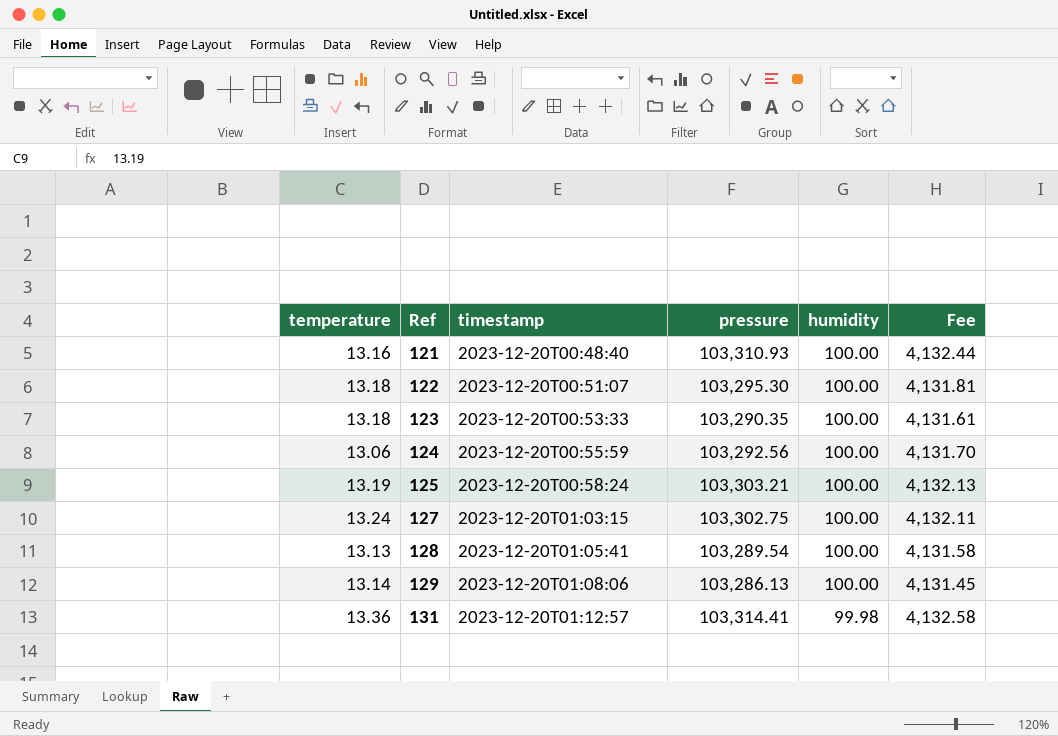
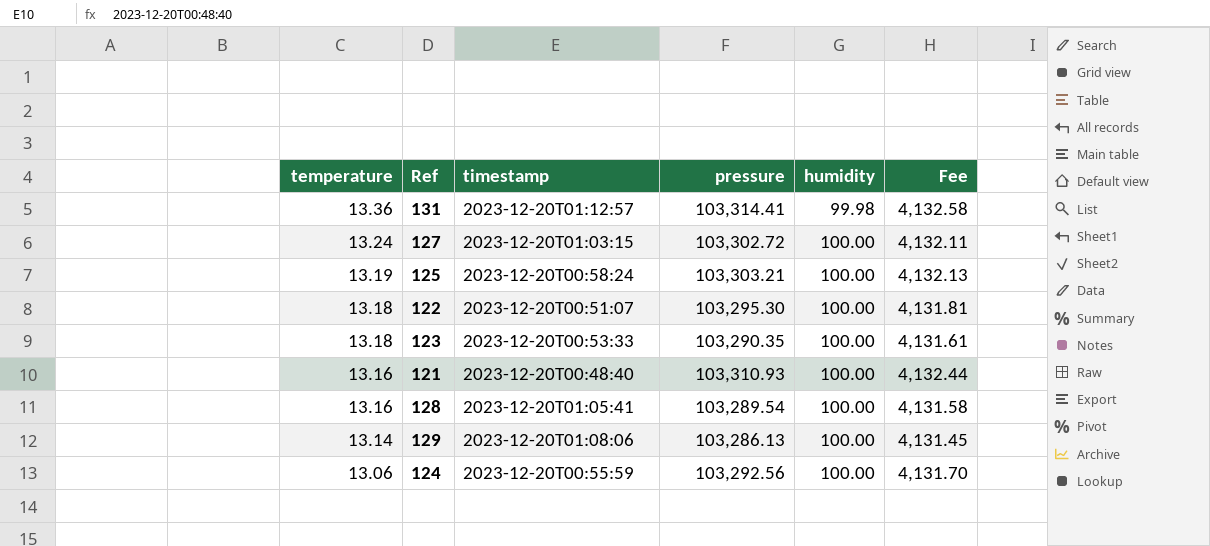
row order: Ref ascending -> temperature descending
127 | pressure: 103,302.75 -> 103,302.72
128 | temperature: 13.13 -> 13.16

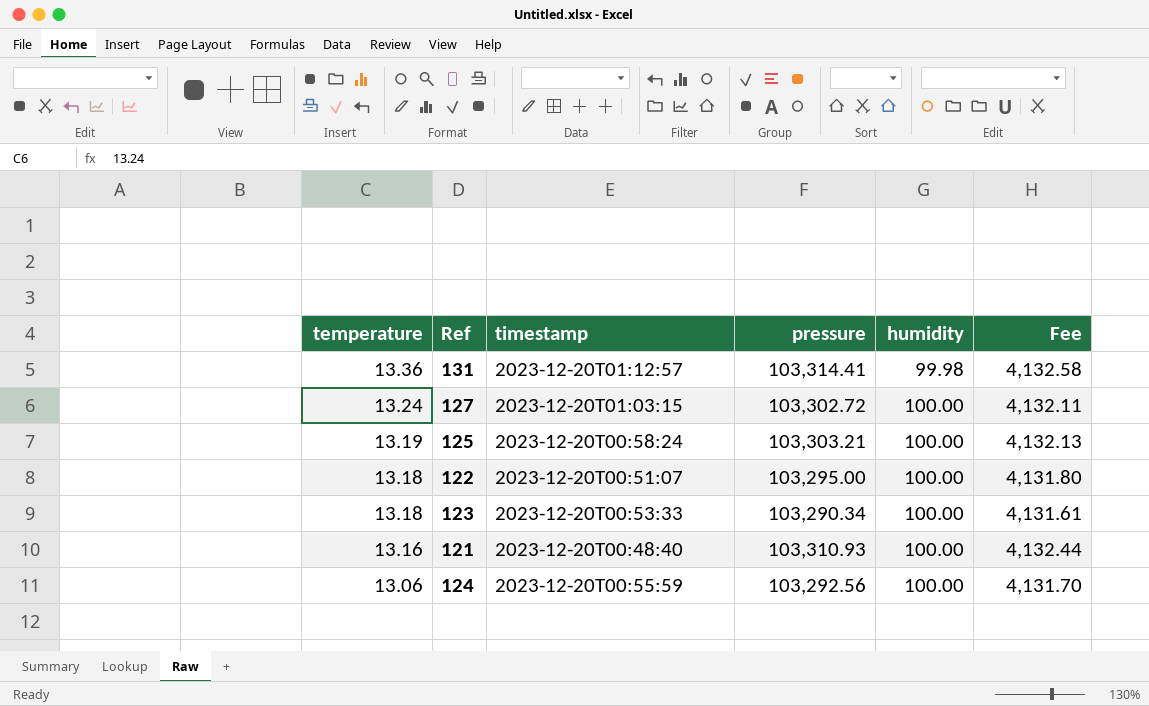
row 128: 13.16 | 2023-12-20T01:05:41 | 103,289.54 | 100.00 | 4,131.58 -> none
row 129: 13.14 | 2023-12-20T01:08:06 | 103,286.13 | 100.00 | 4,131.45 -> none
122 | pressure: 103,295.30 -> 103,295.00
122 | Fee: 4,131.81 -> 4,131.80
123 | pressure: 103,290.35 -> 103,290.34

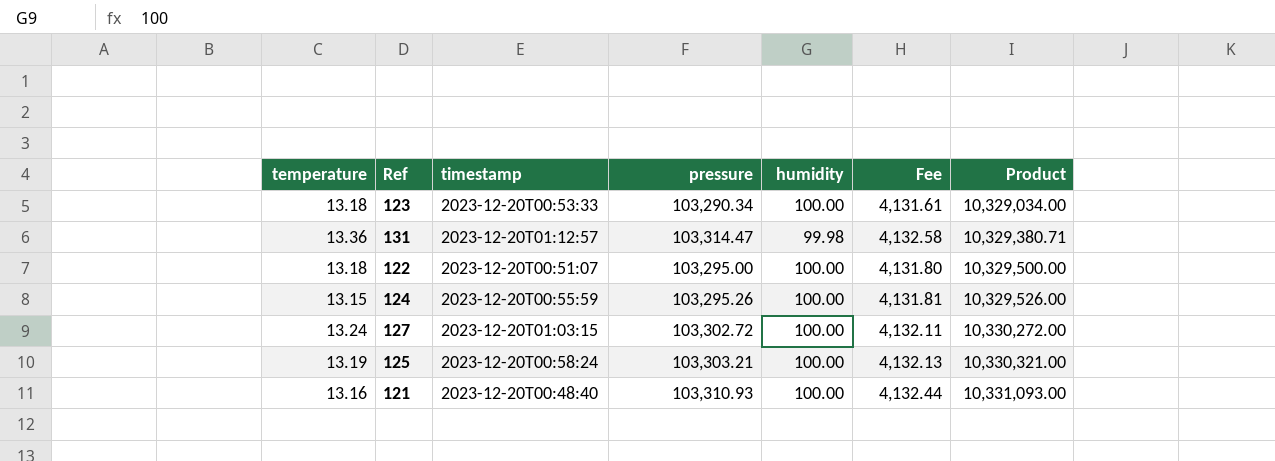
row order: temperature descending -> Product ascending
column Product | formula: none -> [pressure] * [humidity]
131 | pressure: 103,314.41 -> 103,314.47
124 | temperature: 13.06 -> 13.15
124 | pressure: 103,292.56 -> 103,295.26
124 | Fee: 4,131.70 -> 4,131.81

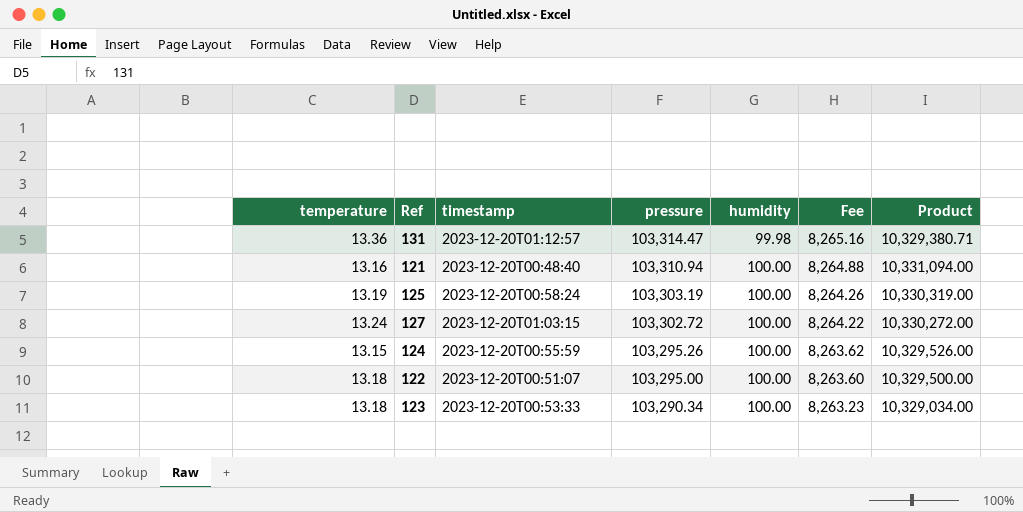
row order: Product ascending -> pressure descending
column Fee | formula: [pressure] * 0.04 -> [pressure] * 0.08
121 | pressure: 103,310.93 -> 103,310.94
121 | Product: 10,331,093.00 -> 10,331,094.00
125 | pressure: 103,303.21 -> 103,303.19
125 | Product: 10,330,321.00 -> 10,330,319.00

